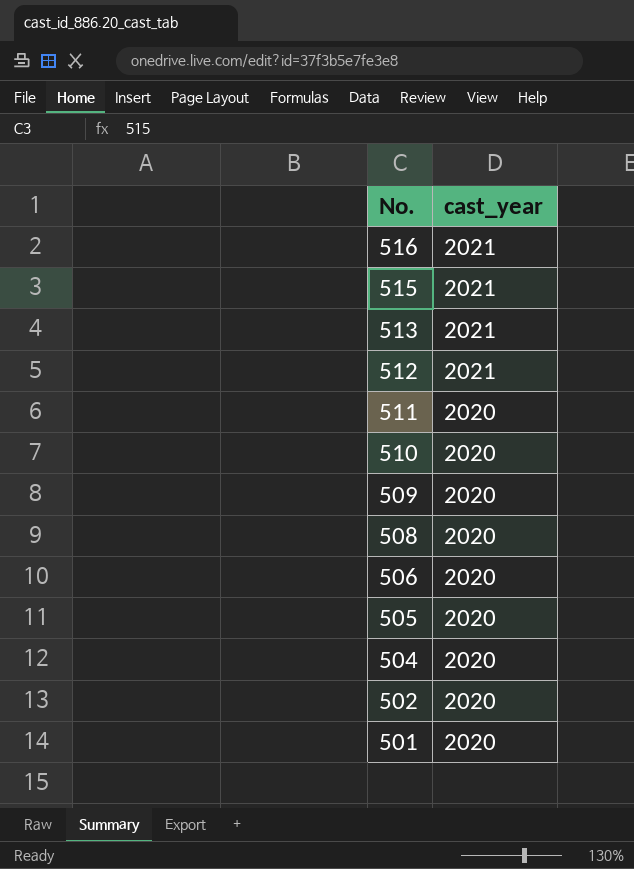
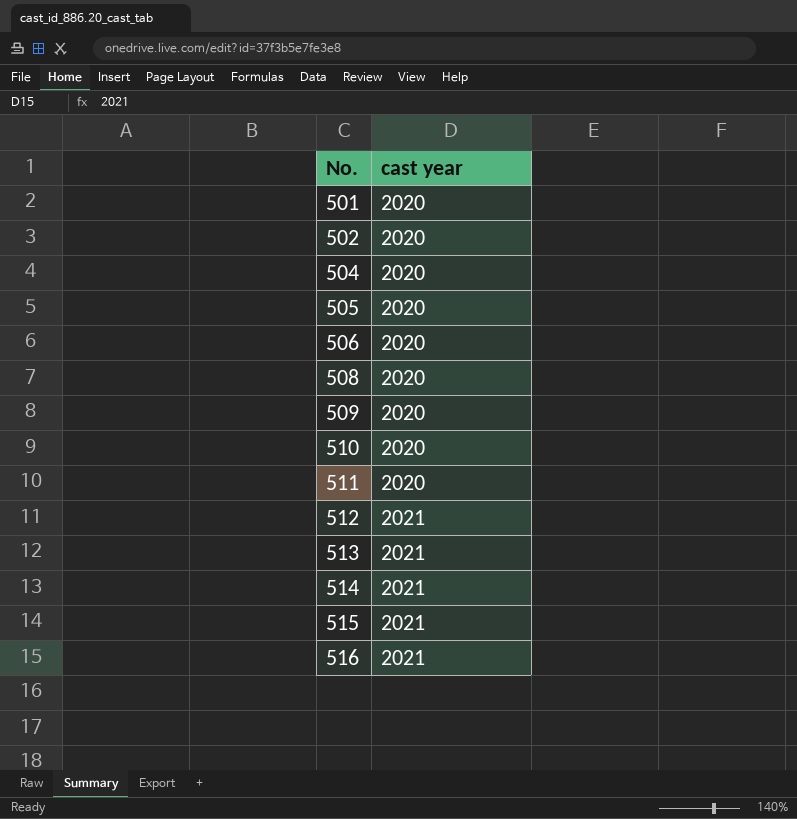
row order: No. descending -> No. ascending
column name: cast_year -> cast year
row 514: none -> 2021

